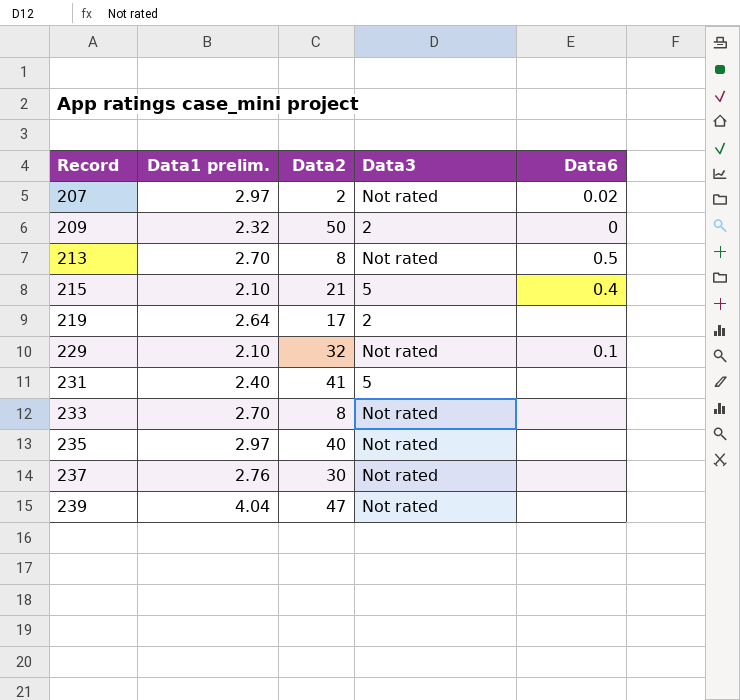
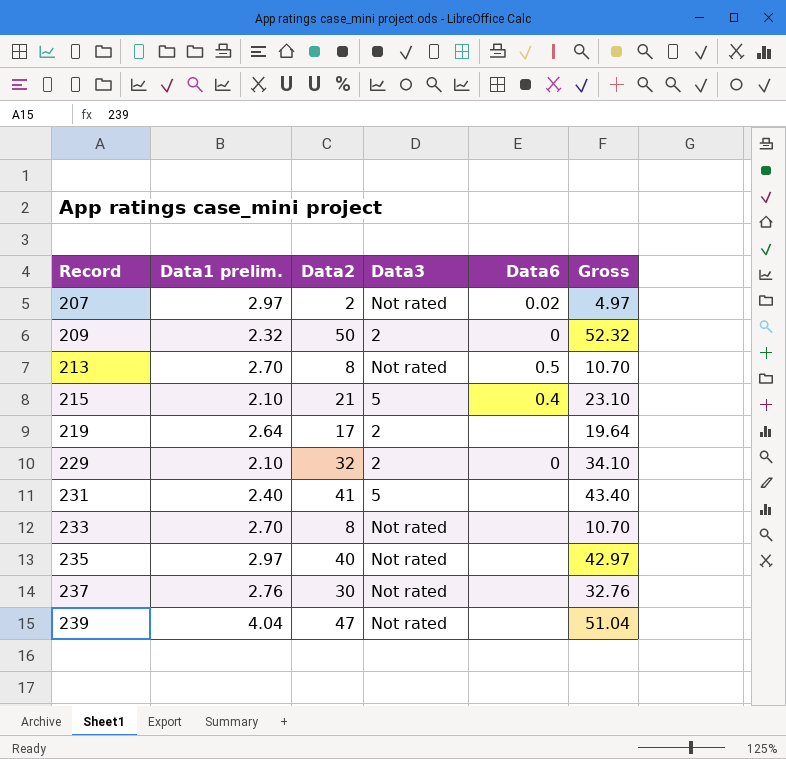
column Gross | formula: none -> [Data1 prelim.] + [Data2]
229 | Data3: Not rated -> 2
229 | Data6: 0.1 -> 0

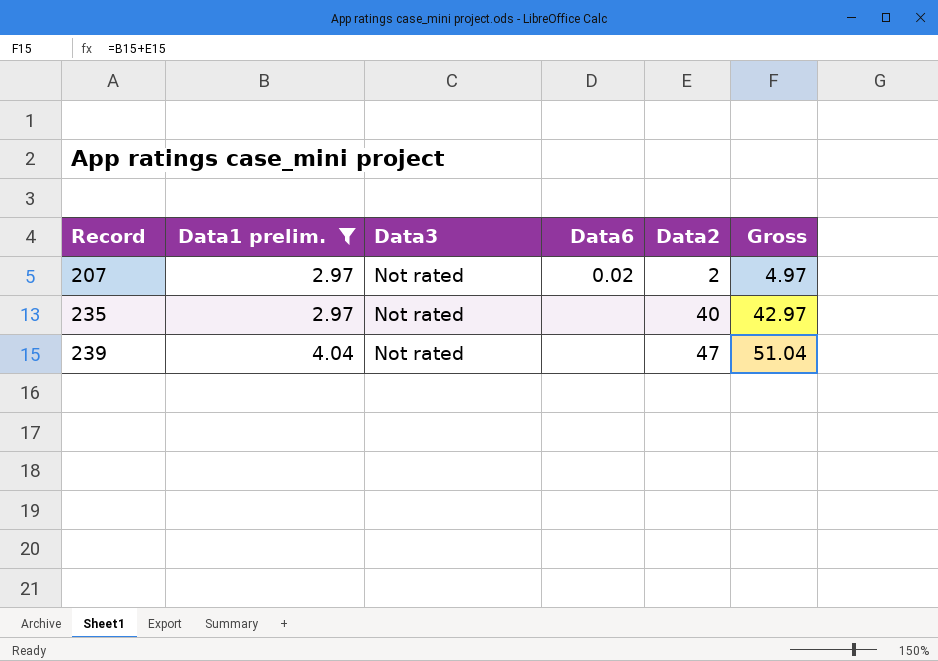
filter: none -> Data1 prelim. >= 2.97
column Data2 | position: 3 -> 5

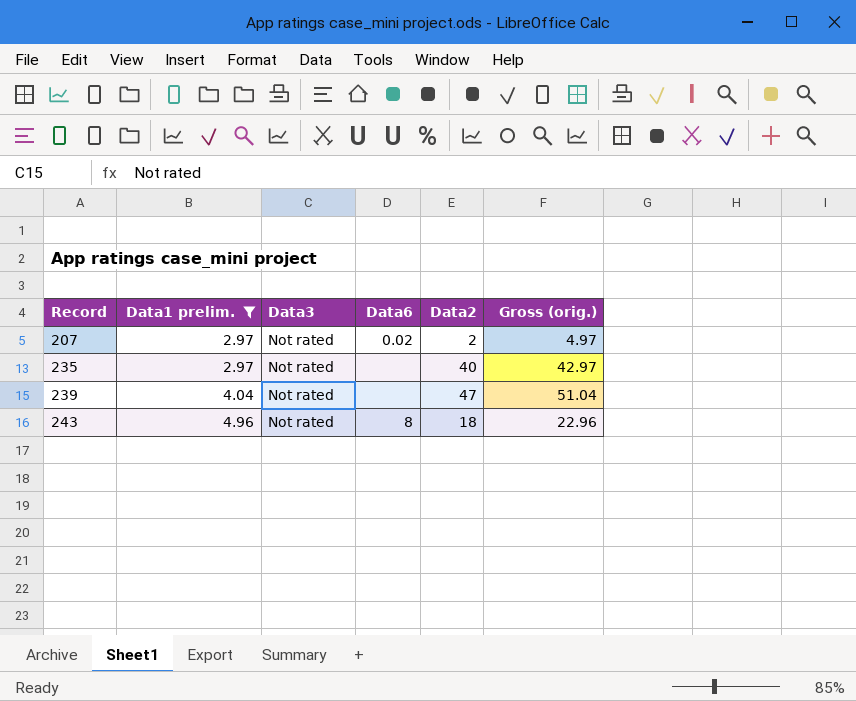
column name: Gross -> Gross (orig.)
row 243: none -> 4.96 | Not rated | 8 | 18 | 22.96

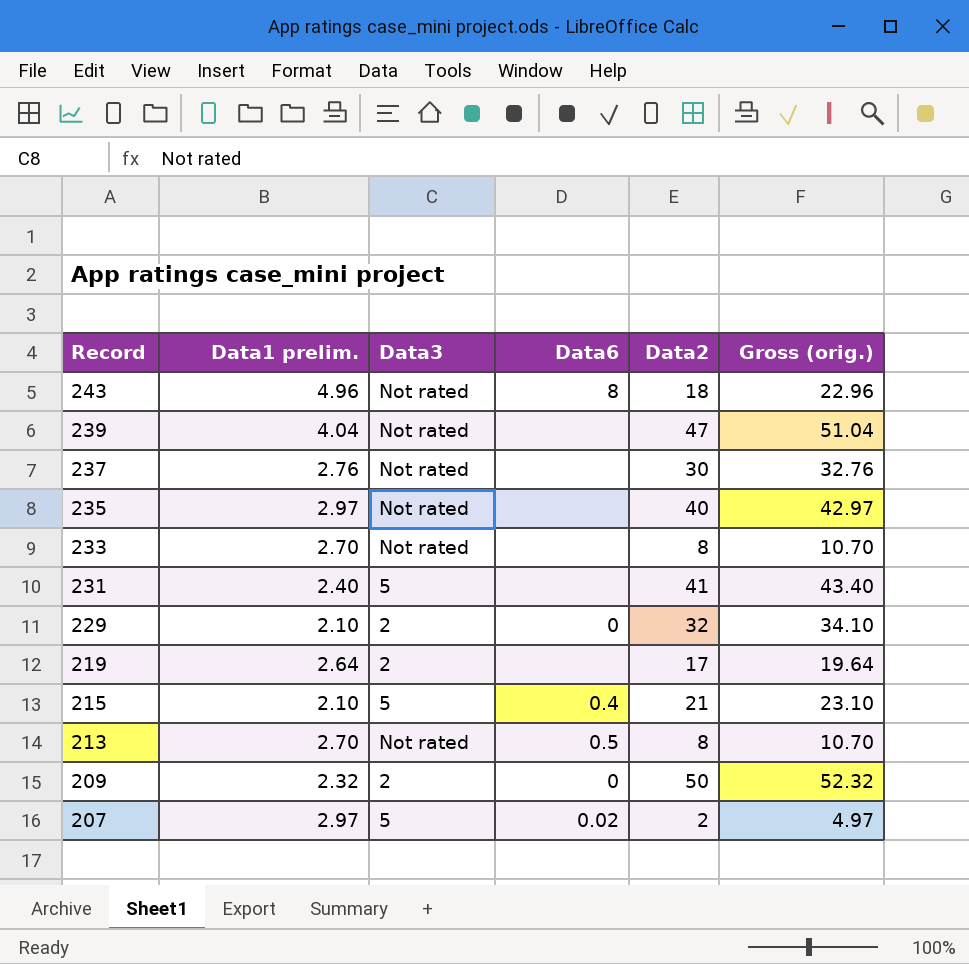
filter: Data1 prelim. >= 2.97 -> none
row order: Record ascending -> Record descending
207 | Data3: Not rated -> 5

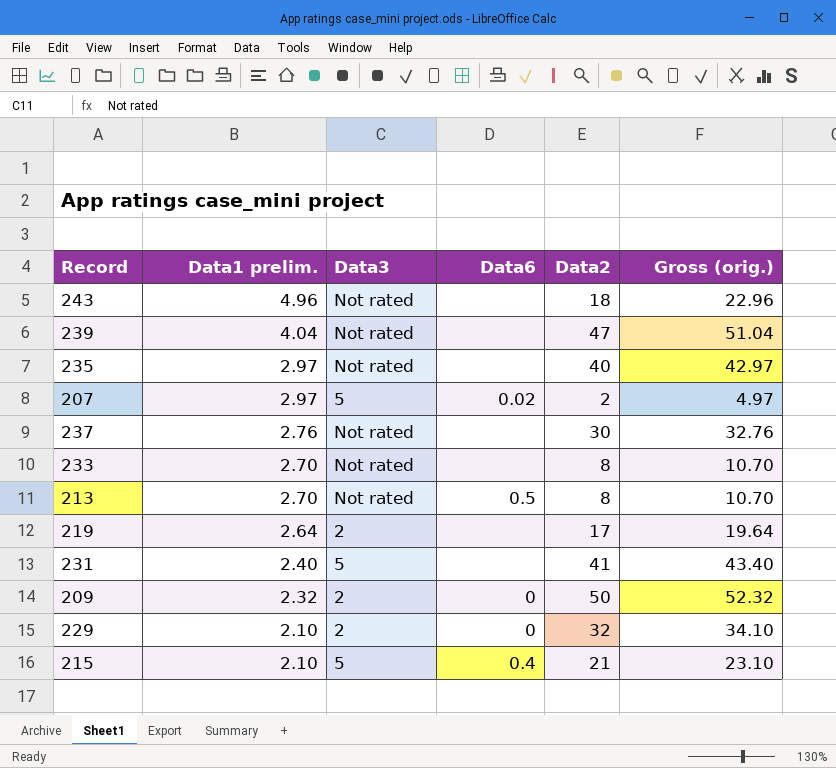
row order: Record descending -> Data1 prelim. descending
243 | Data6: 8 -> none

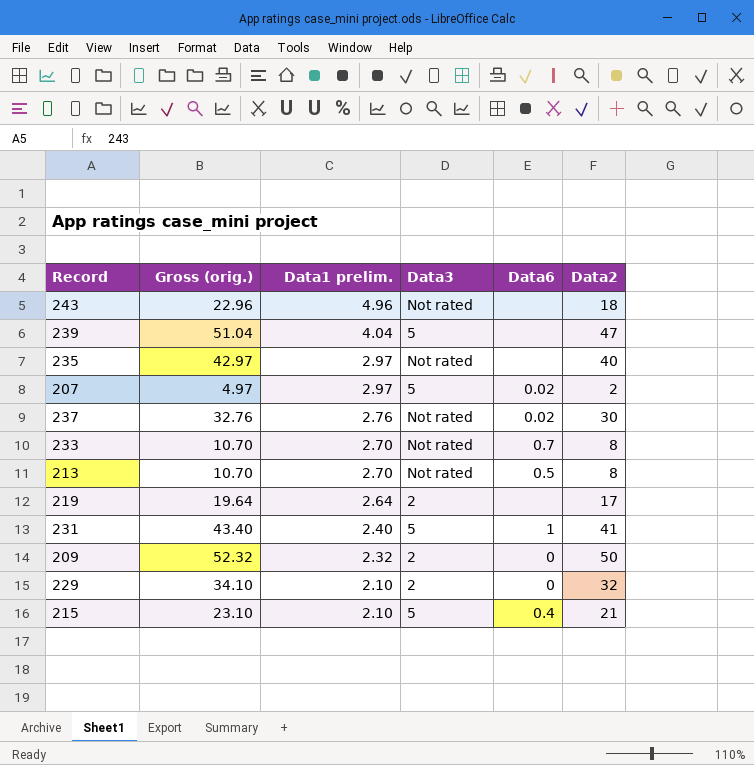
column Gross (orig.) | position: 6 -> 2
239 | Data3: Not rated -> 5
237 | Data6: none -> 0.02
233 | Data6: none -> 0.7
231 | Data6: none -> 1

